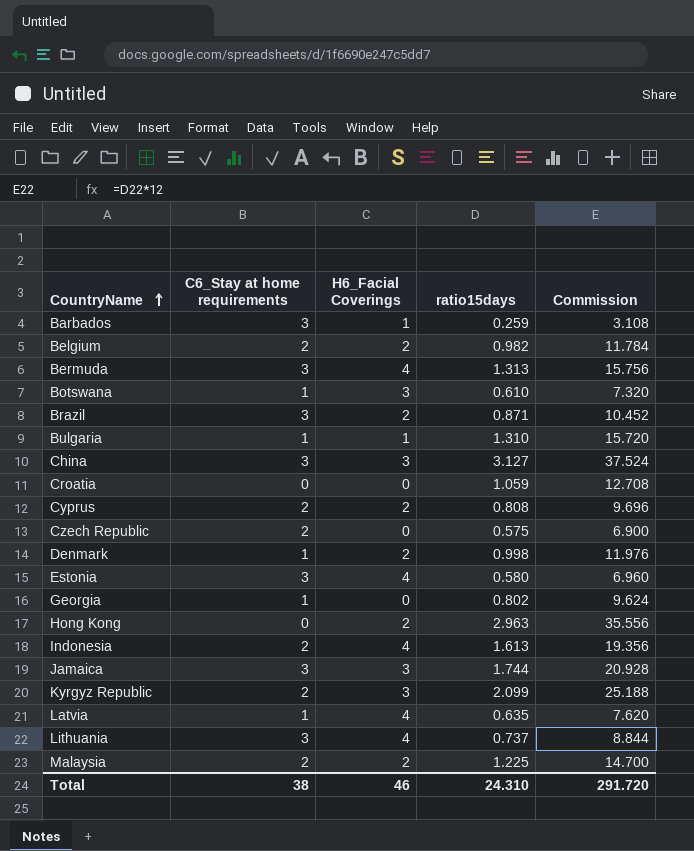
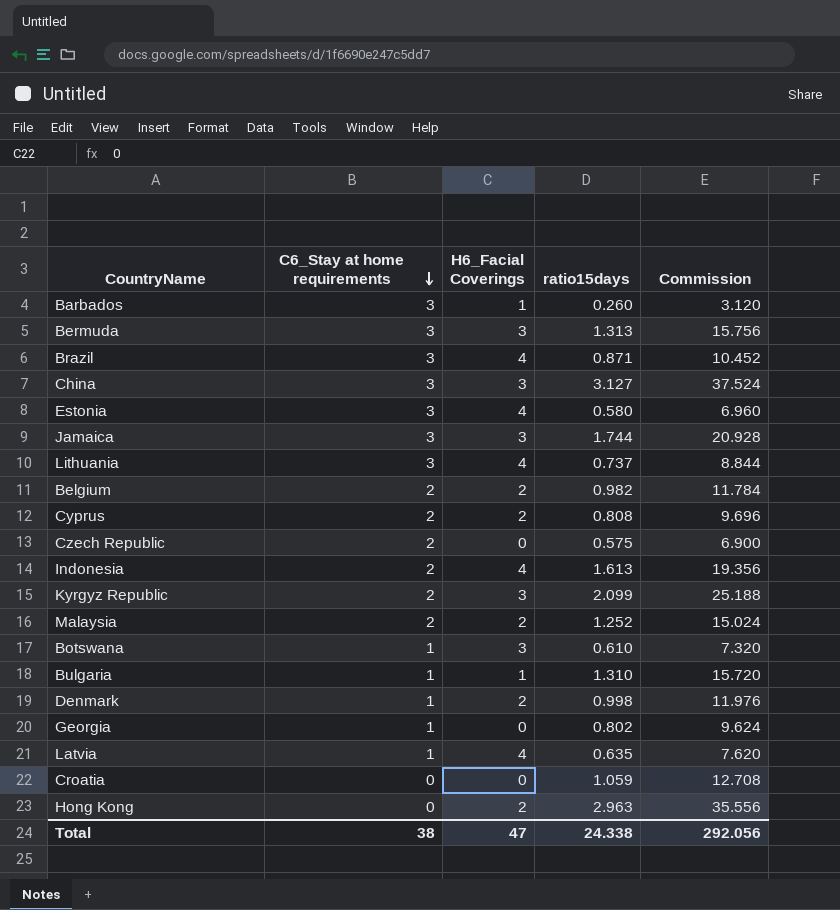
row order: CountryName ascending -> C6_Stay at home requirements descending
Barbados | ratio15days: 0.259 -> 0.260
Barbados | Commission: 3.108 -> 3.120
Bermuda | H6_Facial Coverings: 4 -> 3
Brazil | H6_Facial Coverings: 2 -> 4
Malaysia | ratio15days: 1.225 -> 1.252
Malaysia | Commission: 14.700 -> 15.024
Total | H6_Facial Coverings: 46 -> 47
Total | ratio15days: 24.310 -> 24.338
Total | Commission: 291.720 -> 292.056

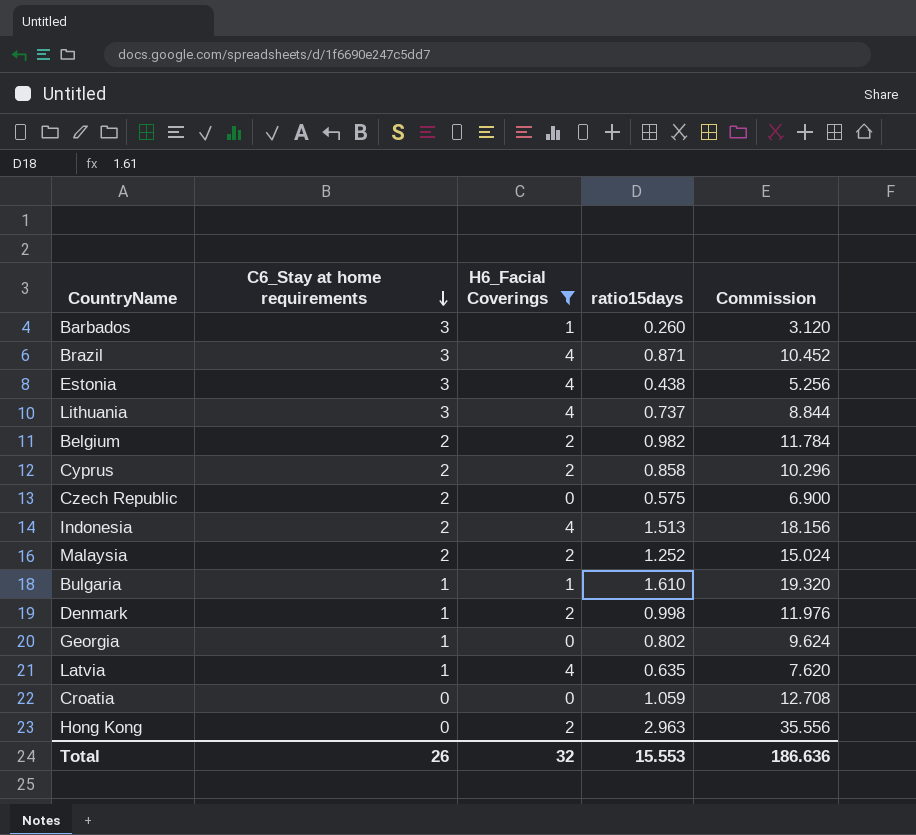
filter: none -> H6_Facial Coverings != 3
Estonia | ratio15days: 0.580 -> 0.438
Estonia | Commission: 6.960 -> 5.256
Cyprus | ratio15days: 0.808 -> 0.858
Cyprus | Commission: 9.696 -> 10.296
Indonesia | ratio15days: 1.613 -> 1.513
Indonesia | Commission: 19.356 -> 18.156
Bulgaria | ratio15days: 1.310 -> 1.610
Bulgaria | Commission: 15.720 -> 19.320
Total | C6_Stay at home requirements: 38 -> 26
Total | H6_Facial Coverings: 47 -> 32
Total | ratio15days: 24.338 -> 15.553
Total | Commission: 292.056 -> 186.636

